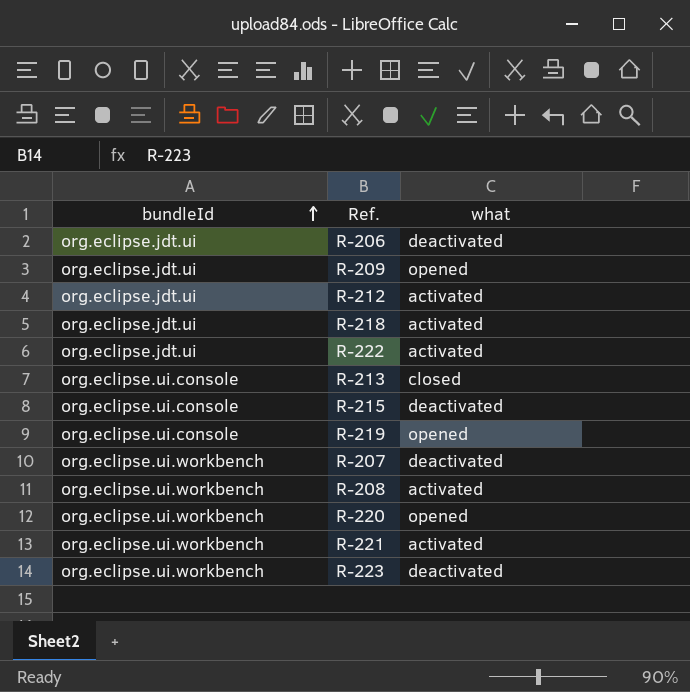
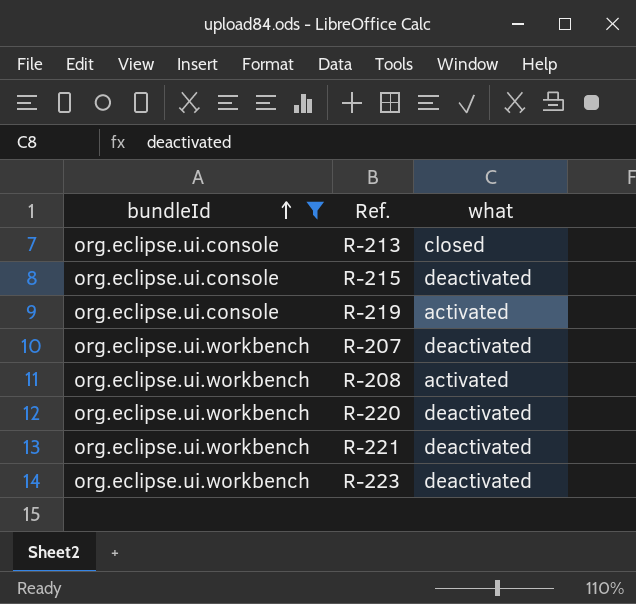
filter: none -> bundleId != org.eclipse.jdt.ui
R-219 | what: opened -> activated
R-220 | what: opened -> deactivated
R-221 | what: activated -> deactivated

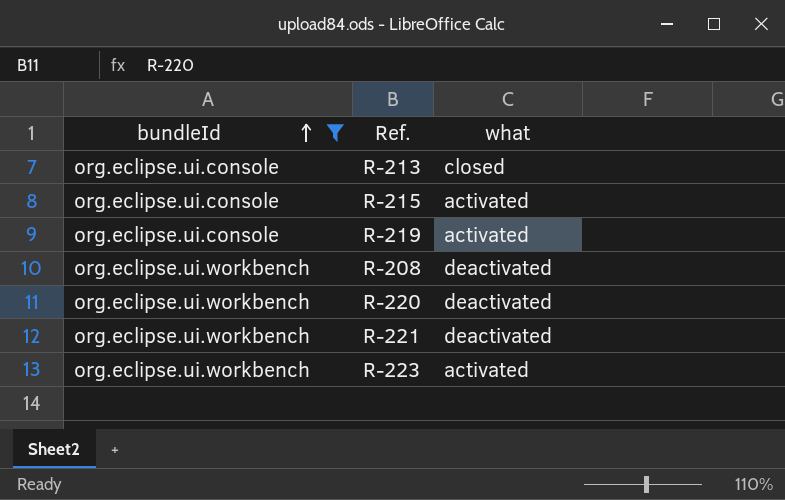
row R-207: org.eclipse.ui.workbench | deactivated -> none
R-215 | what: deactivated -> activated
R-208 | what: activated -> deactivated
R-223 | what: deactivated -> activated

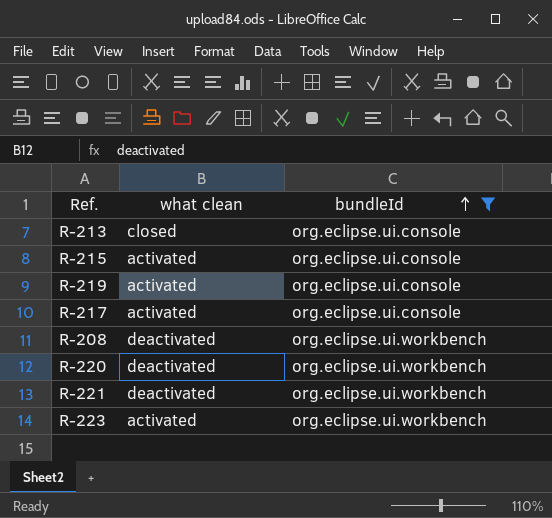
column name: what -> what clean
column bundleId | position: 1 -> 3
row R-217: none -> activated | org.eclipse.ui.console

